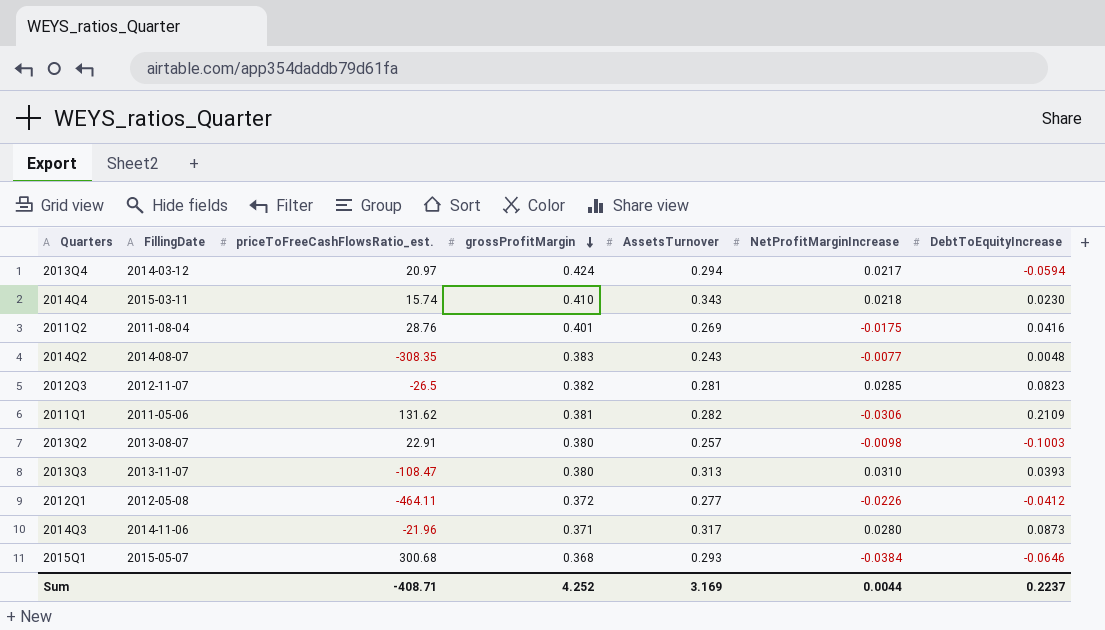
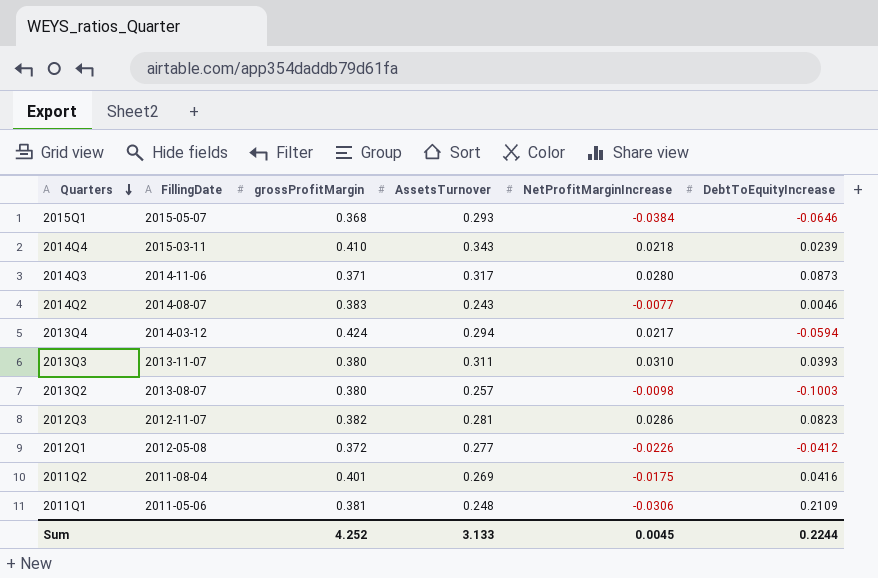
row order: grossProfitMargin descending -> Quarters descending
column priceToFreeCashFlowsRatio_est. | position: 3 -> none
2014Q4 | DebtToEquityIncrease: 0.0230 -> 0.0239
2014Q2 | DebtToEquityIncrease: 0.0048 -> 0.0046
2013Q3 | AssetsTurnover: 0.313 -> 0.311
2012Q3 | NetProfitMarginIncrease: 0.0285 -> 0.0286
2011Q1 | AssetsTurnover: 0.282 -> 0.248
Sum | AssetsTurnover: 3.169 -> 3.133
Sum | NetProfitMarginIncrease: 0.0044 -> 0.0045
Sum | DebtToEquityIncrease: 0.2237 -> 0.2244

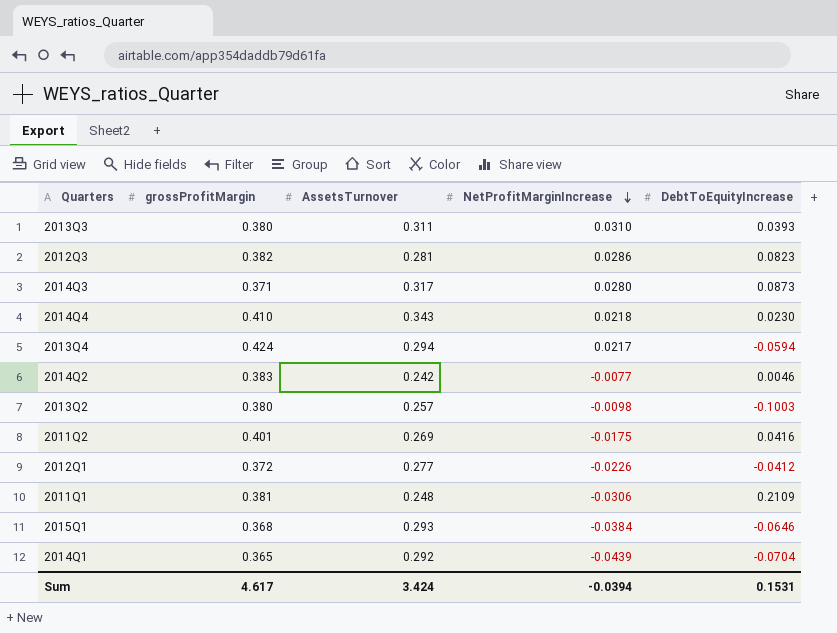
row order: Quarters descending -> NetProfitMarginIncrease descending
column FillingDate | position: 2 -> none
2014Q4 | DebtToEquityIncrease: 0.0239 -> 0.0230
2014Q2 | AssetsTurnover: 0.243 -> 0.242
row 2014Q1: none -> 0.365 | 0.292 | -0.0439 | -0.0704
Sum | grossProfitMargin: 4.252 -> 4.617
Sum | AssetsTurnover: 3.133 -> 3.424
Sum | NetProfitMarginIncrease: 0.0045 -> -0.0394
Sum | DebtToEquityIncrease: 0.2244 -> 0.1531

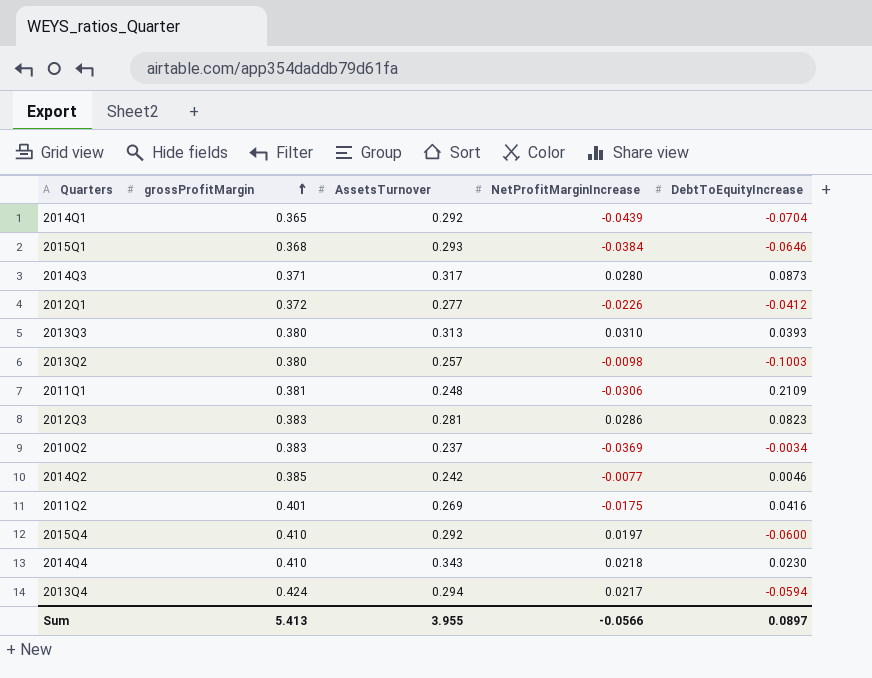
row order: NetProfitMarginIncrease descending -> grossProfitMargin ascending
2013Q3 | AssetsTurnover: 0.311 -> 0.313
2012Q3 | grossProfitMargin: 0.382 -> 0.383
row 2010Q2: none -> 0.383 | 0.237 | -0.0369 | -0.0034
2014Q2 | grossProfitMargin: 0.383 -> 0.385
row 2015Q4: none -> 0.410 | 0.292 | 0.0197 | -0.0600
Sum | grossProfitMargin: 4.617 -> 5.413
Sum | AssetsTurnover: 3.424 -> 3.955
Sum | NetProfitMarginIncrease: -0.0394 -> -0.0566
Sum | DebtToEquityIncrease: 0.1531 -> 0.0897

